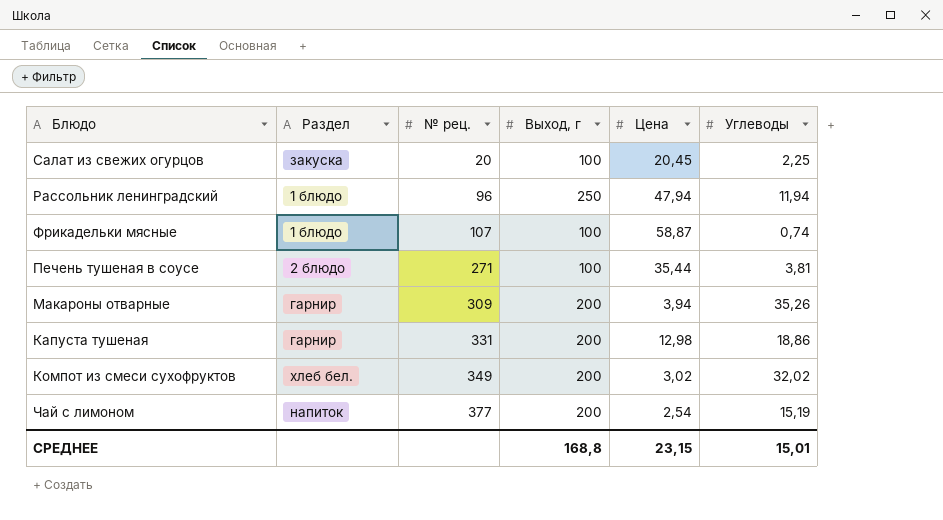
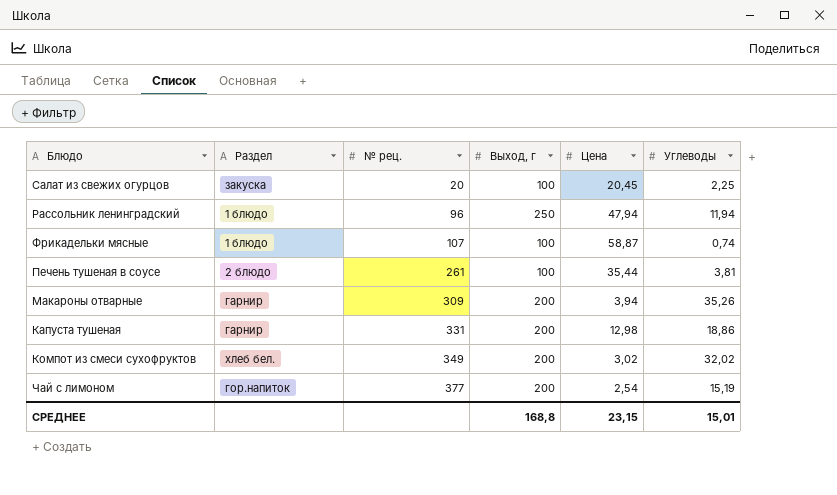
Печень тушеная в соусе | № рец.: 271 -> 261
Чай с лимоном | Раздел: напиток -> гор.напиток

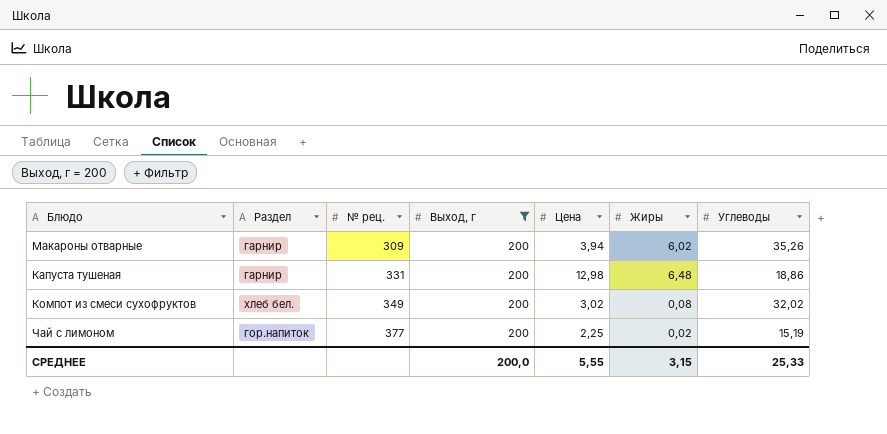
filter: none -> Выход, г = 200
column Жиры | position: none -> 6
Чай с лимоном | Цена: 2,54 -> 2,25
СРЕДНЕЕ | Выход, г: 168,8 -> 200,0
СРЕДНЕЕ | Цена: 23,15 -> 5,55
СРЕДНЕЕ | Углеводы: 15,01 -> 25,33

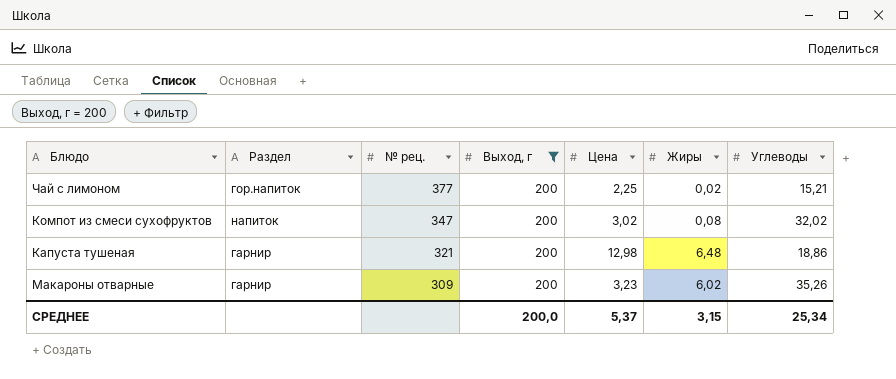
row order: № рец. ascending -> № рец. descending
Чай с лимоном | Углеводы: 15,19 -> 15,21
Компот из смеси сухофруктов | Раздел: хлеб бел. -> напиток
Компот из смеси сухофруктов | № рец.: 349 -> 347
Капуста тушеная | № рец.: 331 -> 321
Макароны отварные | Цена: 3,94 -> 3,23
СРЕДНЕЕ | Цена: 5,55 -> 5,37
СРЕДНЕЕ | Углеводы: 25,33 -> 25,34

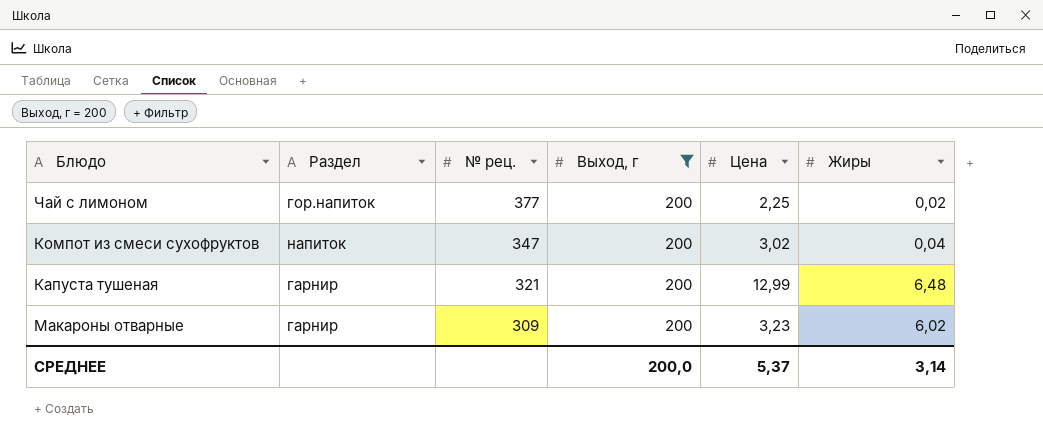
column Углеводы | position: 7 -> none
Компот из смеси сухофруктов | Жиры: 0,08 -> 0,04
Капуста тушеная | Цена: 12,98 -> 12,99
СРЕДНЕЕ | Жиры: 3,15 -> 3,14

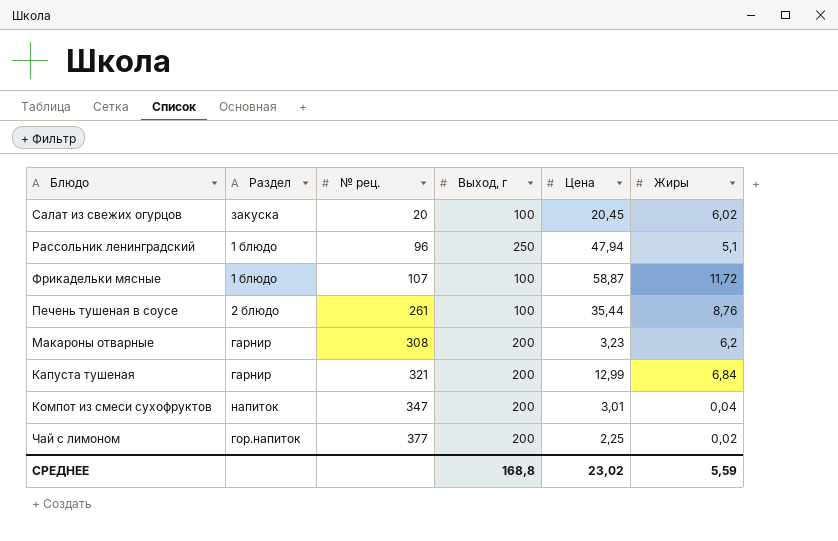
filter: Выход, г = 200 -> none
row order: № рец. descending -> № рец. ascending
Макароны отварные | № рец.: 309 -> 308
Макароны отварные | Жиры: 6,02 -> 6,2
Капуста тушеная | Жиры: 6,48 -> 6,84
Компот из смеси сухофруктов | Цена: 3,02 -> 3,01
СРЕДНЕЕ | Выход, г: 200,0 -> 168,8
СРЕДНЕЕ | Цена: 5,37 -> 23,02
СРЕДНЕЕ | Жиры: 3,14 -> 5,59

